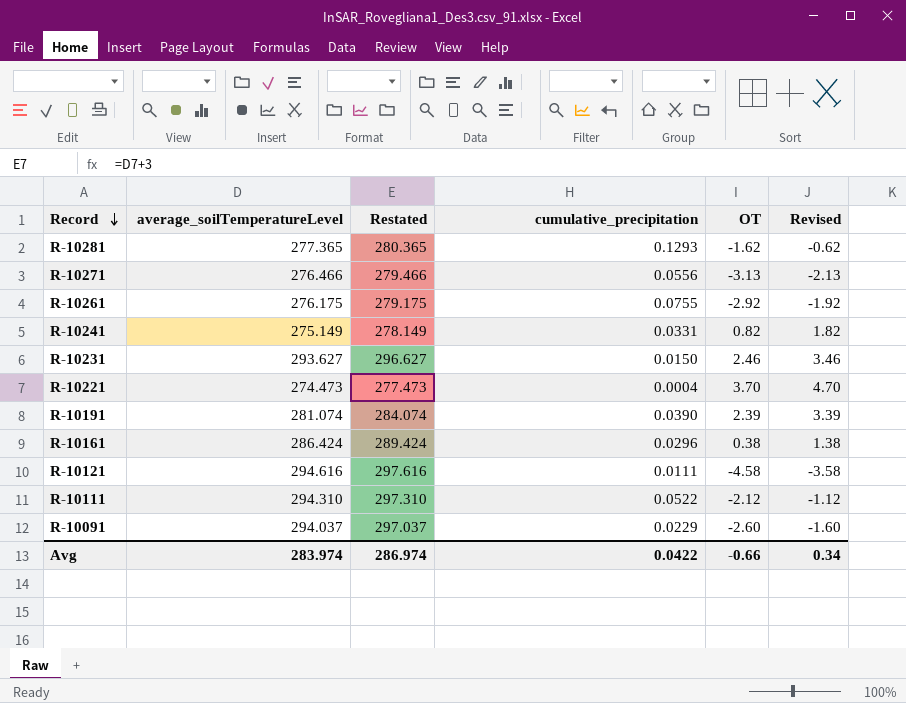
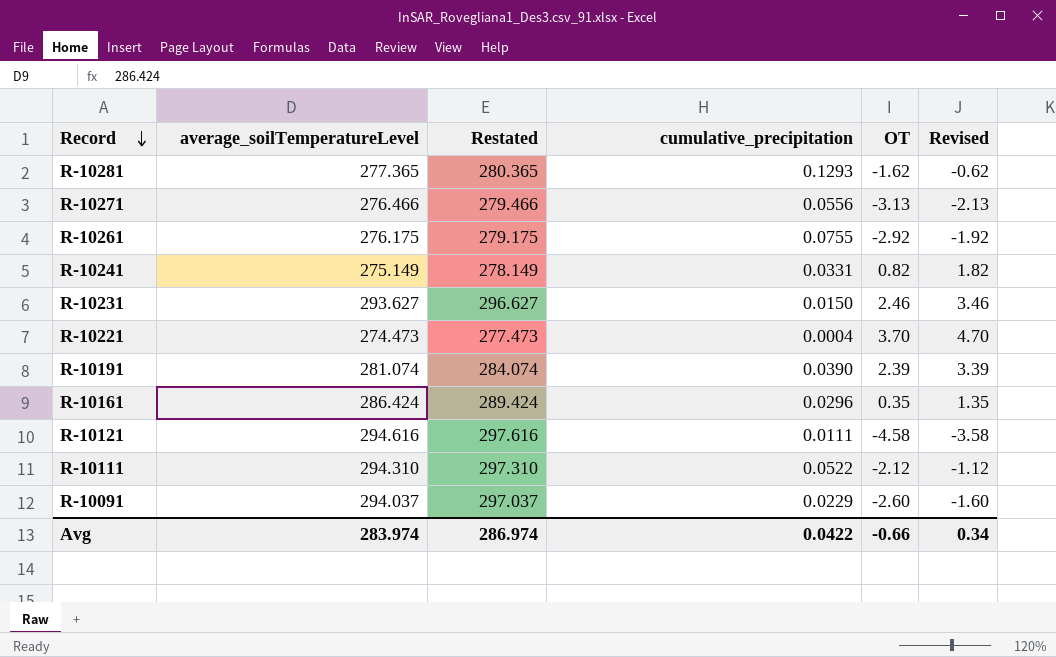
R-10161 | OT: 0.38 -> 0.35
R-10161 | Revised: 1.38 -> 1.35

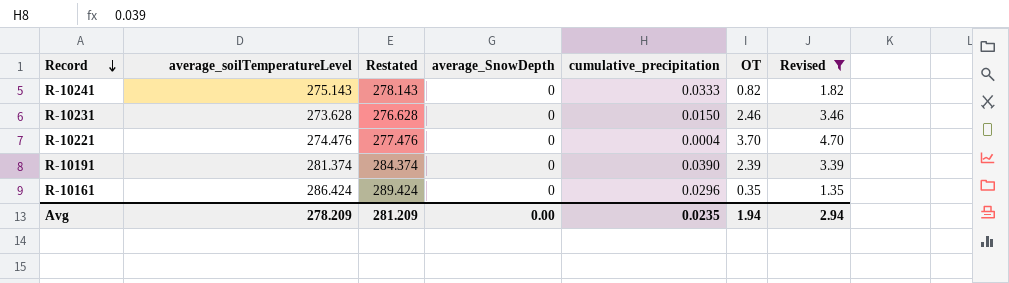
filter: none -> Revised >= 1.35
column average_SnowDepth | position: none -> 4
R-10241 | average_soilTemperatureLevel: 275.149 -> 275.143
R-10241 | Restated: 278.149 -> 278.143
R-10241 | cumulative_precipitation: 0.0331 -> 0.0333
R-10231 | average_soilTemperatureLevel: 293.627 -> 273.628
R-10231 | Restated: 296.627 -> 276.628
R-10221 | average_soilTemperatureLevel: 274.473 -> 274.476
R-10221 | Restated: 277.473 -> 277.476
R-10191 | average_soilTemperatureLevel: 281.074 -> 281.374
R-10191 | Restated: 284.074 -> 284.374
Avg | average_soilTemperatureLevel: 283.974 -> 278.209
Avg | Restated: 286.974 -> 281.209
Avg | cumulative_precipitation: 0.0422 -> 0.0235
Avg | OT: -0.66 -> 1.94
Avg | Revised: 0.34 -> 2.94

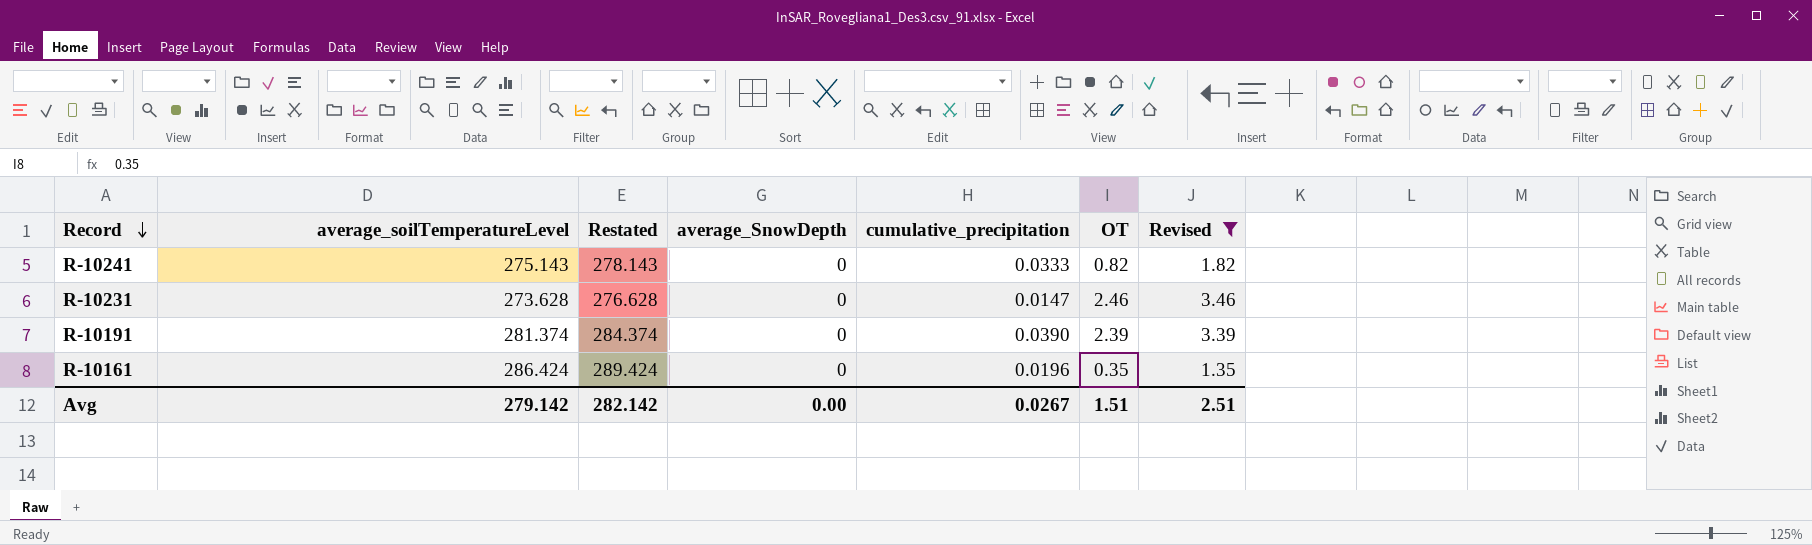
row R-10221: 274.476 | 277.476 | 0 | 0.0004 | 3.70 | 4.70 -> none
R-10231 | cumulative_precipitation: 0.0150 -> 0.0147
R-10161 | cumulative_precipitation: 0.0296 -> 0.0196
Avg | average_soilTemperatureLevel: 278.209 -> 279.142
Avg | Restated: 281.209 -> 282.142
Avg | cumulative_precipitation: 0.0235 -> 0.0267
Avg | OT: 1.94 -> 1.51
Avg | Revised: 2.94 -> 2.51

